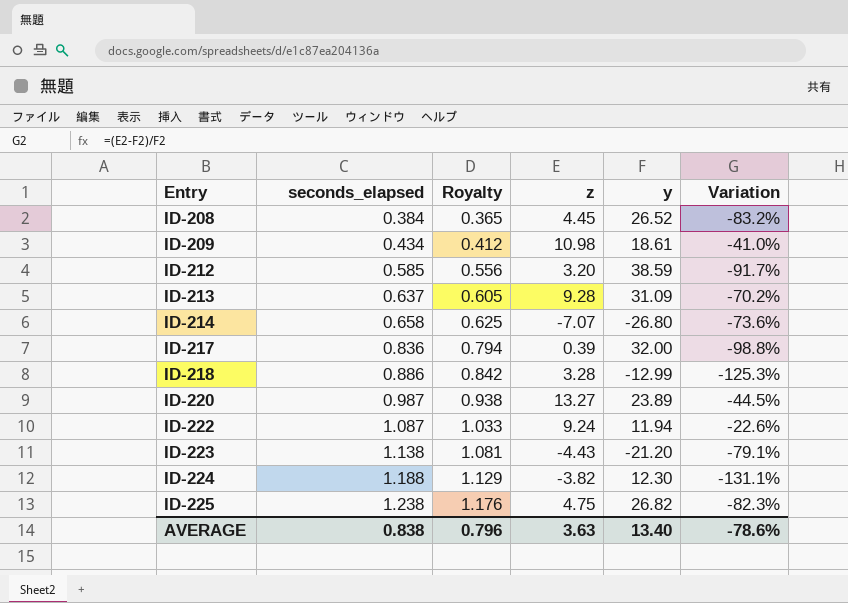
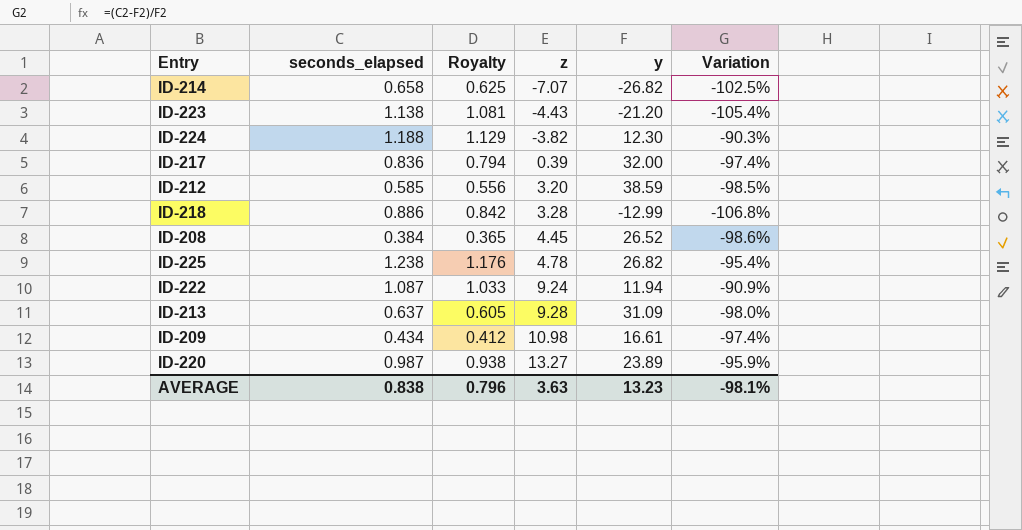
row order: Entry ascending -> z ascending
column Variation | formula: ([z] - [y]) / [y] -> ([seconds_elapsed] - [y]) / [y]
ID-214 | y: -26.80 -> -26.82
ID-225 | z: 4.75 -> 4.78
ID-209 | y: 18.61 -> 16.61
AVERAGE | y: 13.40 -> 13.23
AVERAGE | Variation: -78.6% -> -98.1%

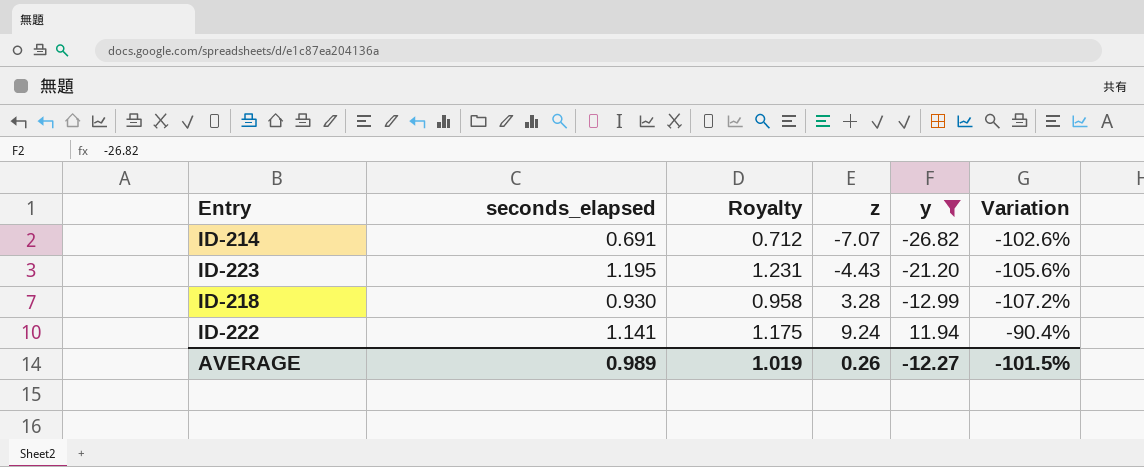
filter: none -> y <= 11.94
column Royalty | formula: [seconds_elapsed] * 0.95 -> [seconds_elapsed] * 1.03
ID-214 | seconds_elapsed: 0.658 -> 0.691
ID-214 | Variation: -102.5% -> -102.6%
ID-223 | seconds_elapsed: 1.138 -> 1.195
ID-223 | Variation: -105.4% -> -105.6%
ID-218 | seconds_elapsed: 0.886 -> 0.930
ID-218 | Variation: -106.8% -> -107.2%
ID-222 | seconds_elapsed: 1.087 -> 1.141
ID-222 | Variation: -90.9% -> -90.4%
AVERAGE | seconds_elapsed: 0.838 -> 0.989
AVERAGE | Royalty: 0.796 -> 1.019
AVERAGE | z: 3.63 -> 0.26
AVERAGE | y: 13.23 -> -12.27
AVERAGE | Variation: -98.1% -> -101.5%

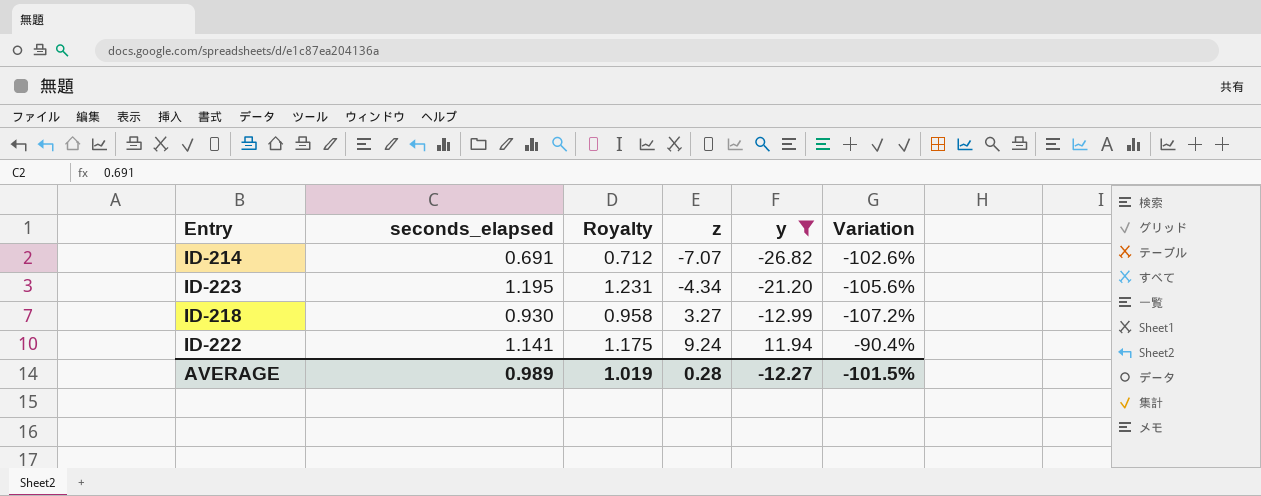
ID-223 | z: -4.43 -> -4.34
ID-218 | z: 3.28 -> 3.27
AVERAGE | z: 0.26 -> 0.28

